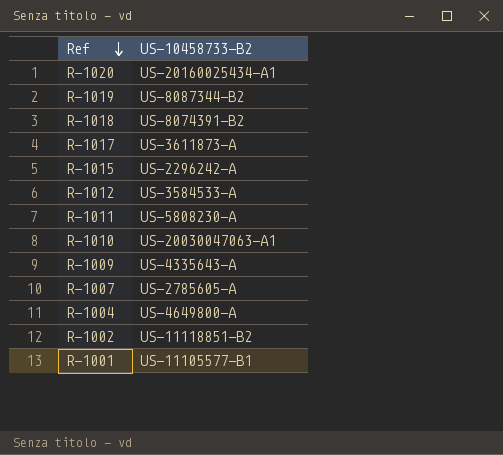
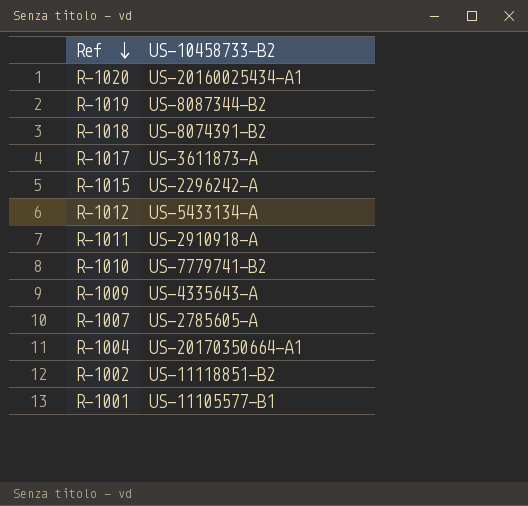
R-1012 | US-10458733-B2: US-3584533-A -> US-5433134-A
R-1011 | US-10458733-B2: US-5808230-A -> US-2910918-A
R-1010 | US-10458733-B2: US-20030047063-A1 -> US-7779741-B2
R-1004 | US-10458733-B2: US-4649800-A -> US-20170350664-A1

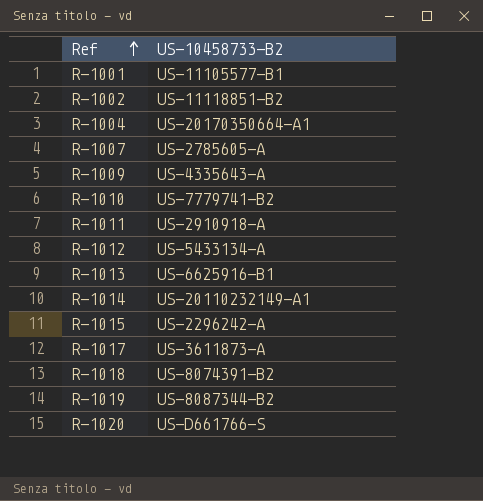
row order: Ref descending -> Ref ascending
row R-1013: none -> US-6625916-B1
row R-1014: none -> US-20110232149-A1
R-1020 | US-10458733-B2: US-20160025434-A1 -> US-D661766-S

